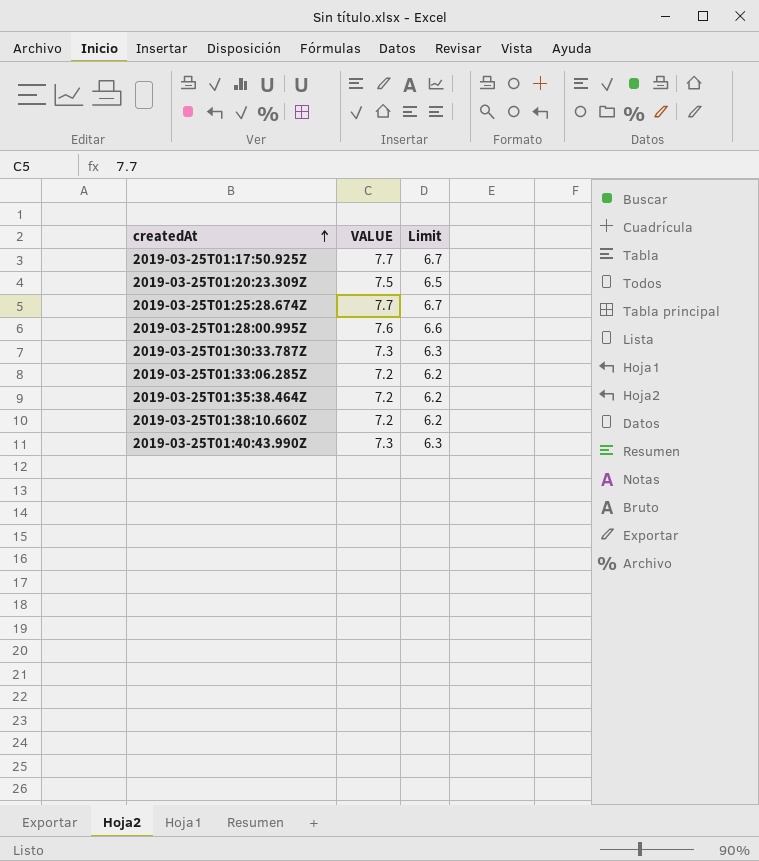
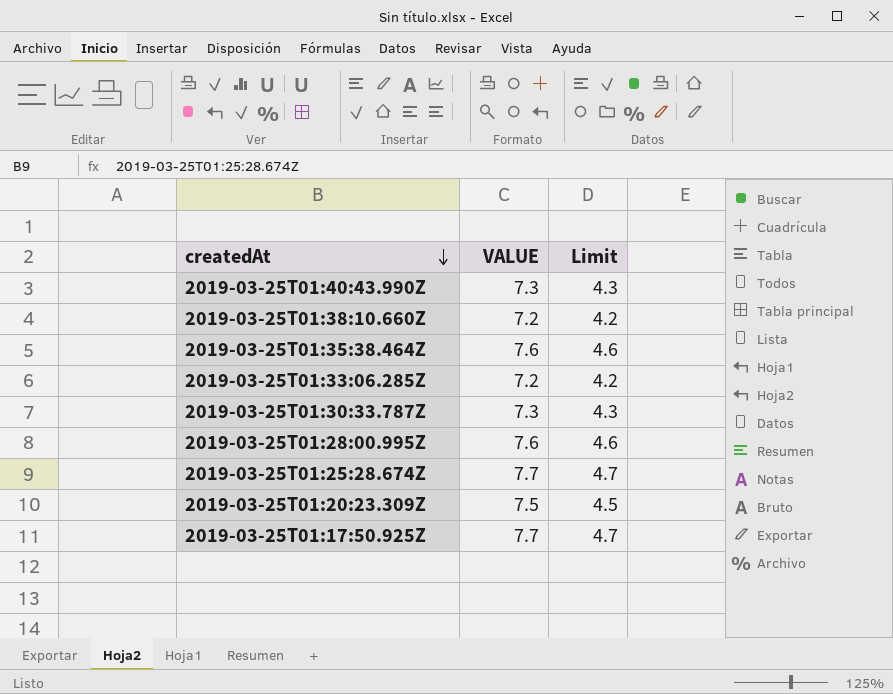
row order: createdAt ascending -> createdAt descending
column Limit | formula: [VALUE] - 1 -> [VALUE] - 3
2019-03-25T01:35:38.464Z | VALUE: 7.2 -> 7.6

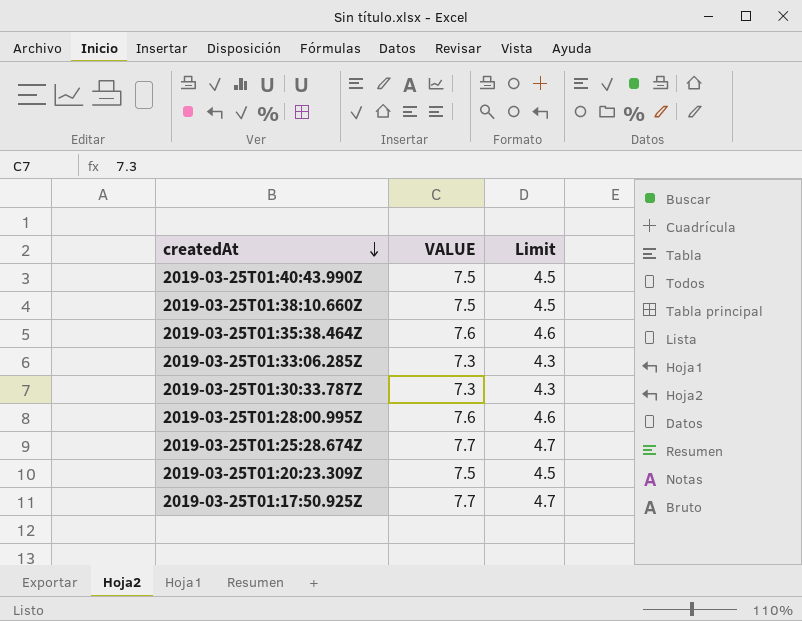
2019-03-25T01:40:43.990Z | VALUE: 7.3 -> 7.5
2019-03-25T01:40:43.990Z | Limit: 4.3 -> 4.5
2019-03-25T01:38:10.660Z | VALUE: 7.2 -> 7.5
2019-03-25T01:38:10.660Z | Limit: 4.2 -> 4.5
2019-03-25T01:33:06.285Z | VALUE: 7.2 -> 7.3
2019-03-25T01:33:06.285Z | Limit: 4.2 -> 4.3

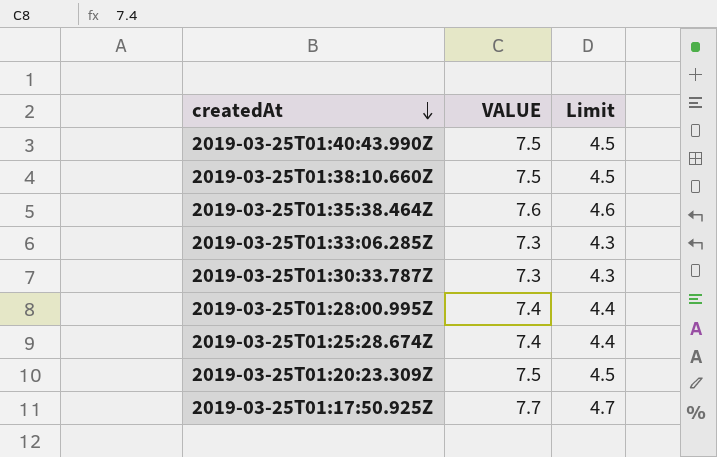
2019-03-25T01:28:00.995Z | VALUE: 7.6 -> 7.4
2019-03-25T01:28:00.995Z | Limit: 4.6 -> 4.4
2019-03-25T01:25:28.674Z | VALUE: 7.7 -> 7.4
2019-03-25T01:25:28.674Z | Limit: 4.7 -> 4.4

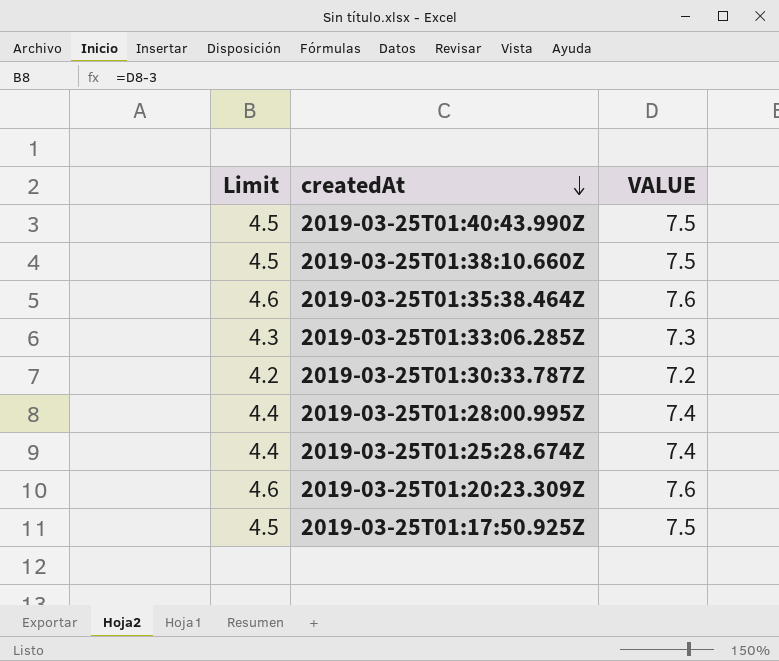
column Limit | position: 3 -> 1
2019-03-25T01:30:33.787Z | Limit: 4.3 -> 4.2
2019-03-25T01:30:33.787Z | VALUE: 7.3 -> 7.2
2019-03-25T01:20:23.309Z | Limit: 4.5 -> 4.6
2019-03-25T01:20:23.309Z | VALUE: 7.5 -> 7.6
2019-03-25T01:17:50.925Z | Limit: 4.7 -> 4.5
2019-03-25T01:17:50.925Z | VALUE: 7.7 -> 7.5

